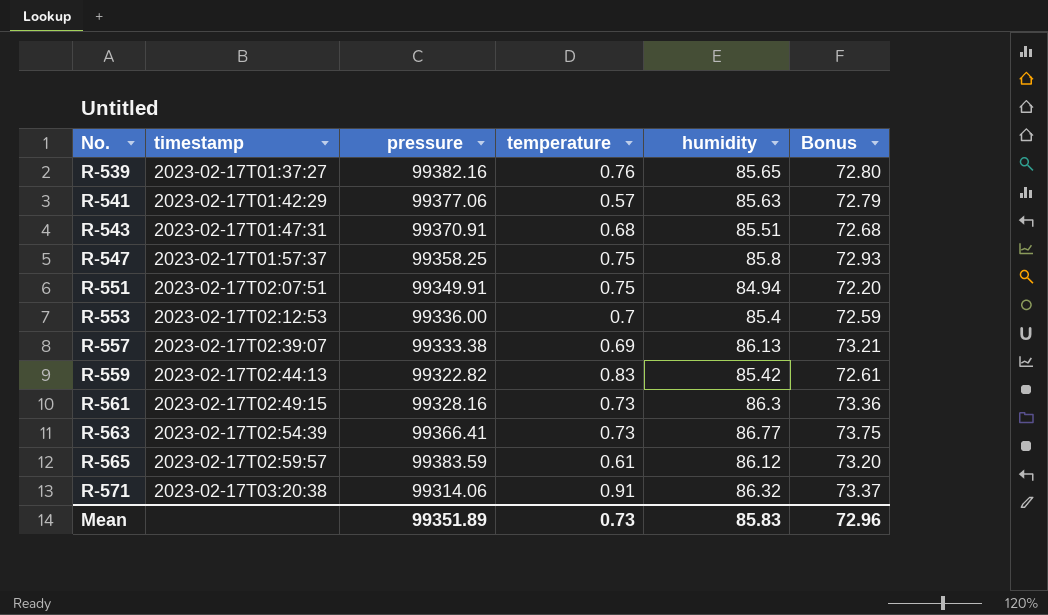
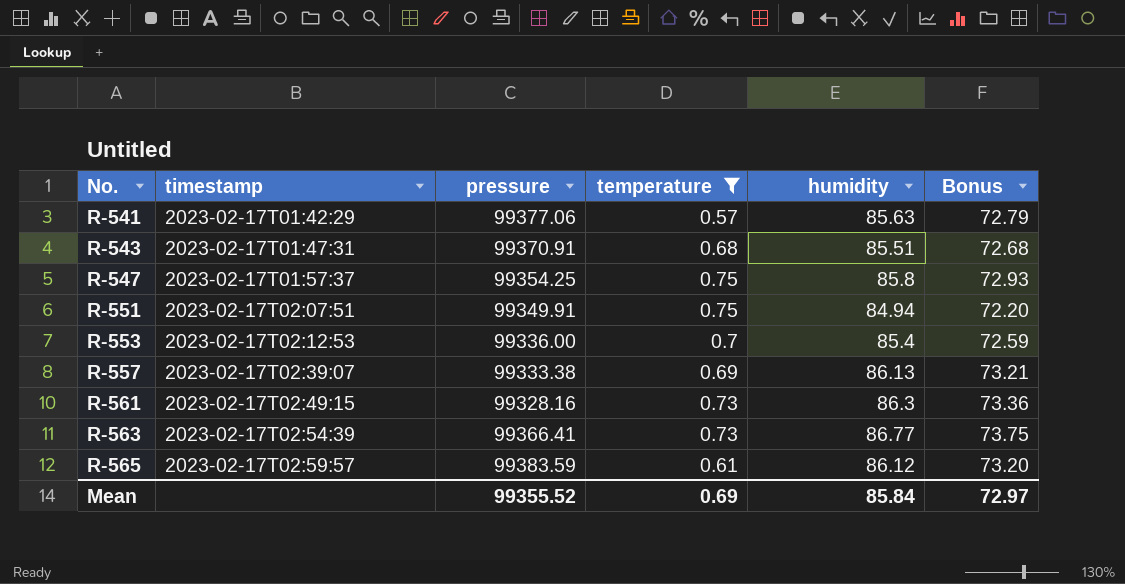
filter: none -> temperature <= 0.75
R-547 | pressure: 99358.25 -> 99354.25
Mean | pressure: 99351.89 -> 99355.52
Mean | temperature: 0.73 -> 0.69
Mean | humidity: 85.83 -> 85.84
Mean | Bonus: 72.96 -> 72.97

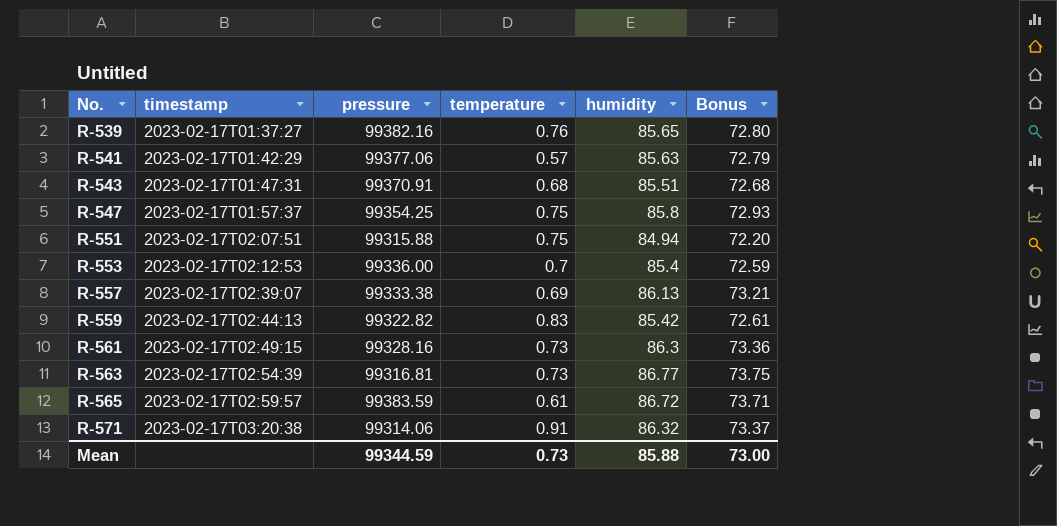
filter: temperature <= 0.75 -> none
R-551 | pressure: 99349.91 -> 99315.88
R-563 | pressure: 99366.41 -> 99316.81
R-565 | humidity: 86.12 -> 86.72
R-565 | Bonus: 73.20 -> 73.71
Mean | pressure: 99355.52 -> 99344.59
Mean | temperature: 0.69 -> 0.73
Mean | humidity: 85.84 -> 85.88
Mean | Bonus: 72.97 -> 73.00

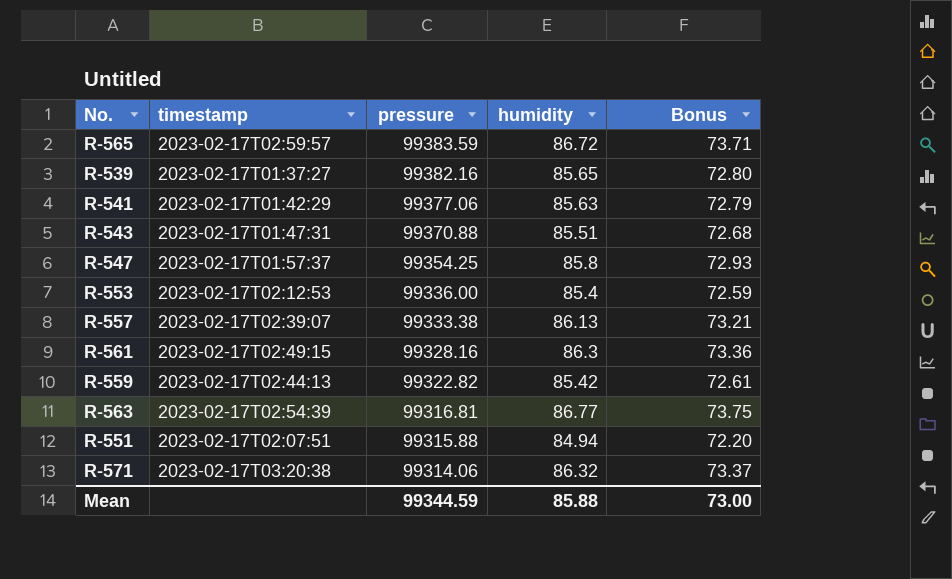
row order: No. ascending -> pressure descending
column temperature | position: 4 -> none
R-543 | pressure: 99370.91 -> 99370.88

